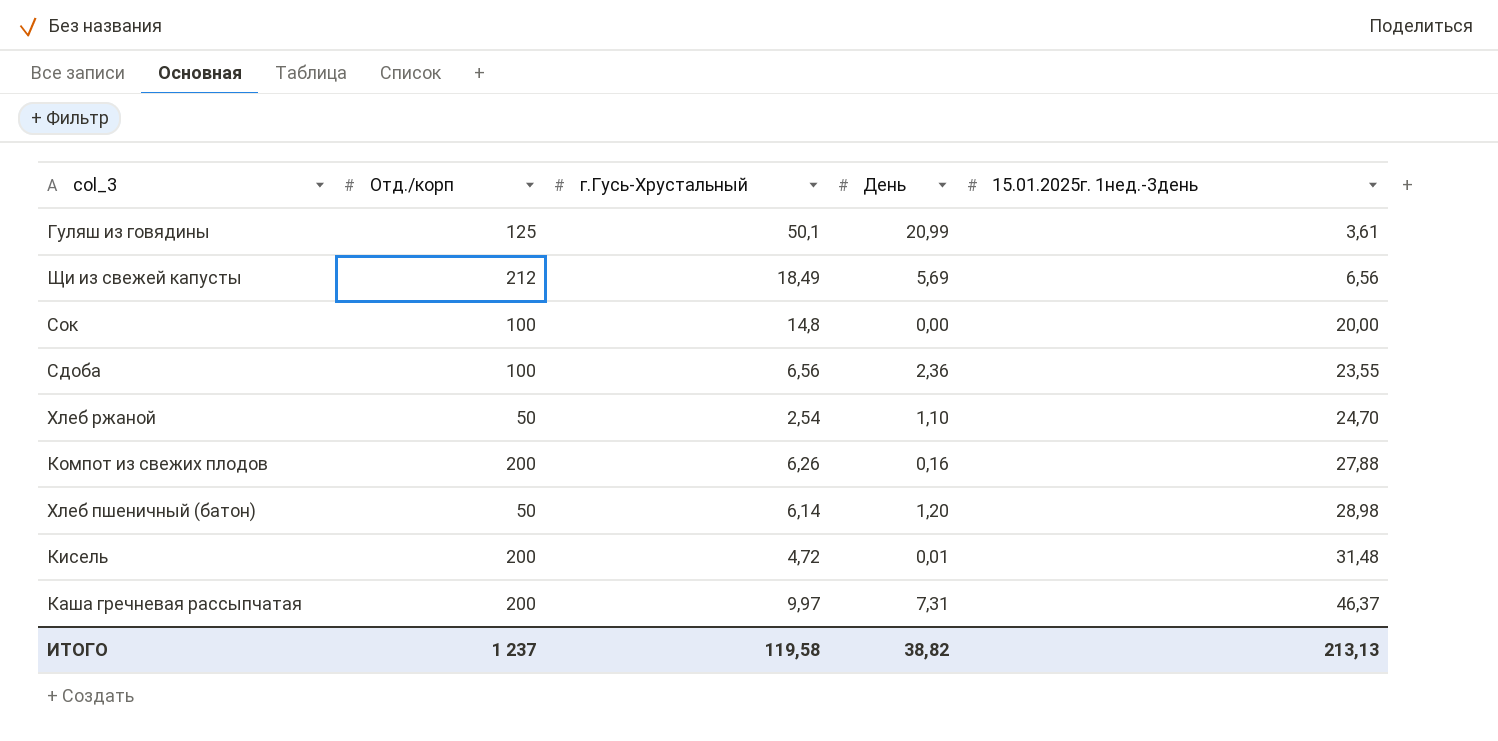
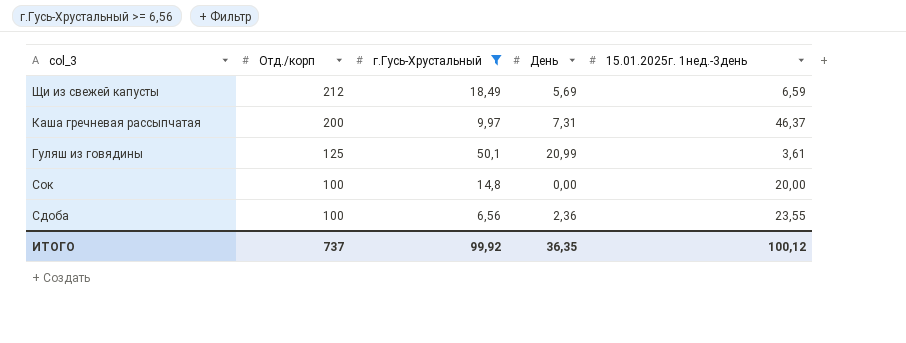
filter: none -> г.Гусь-Хрустальный >= 6,56
row order: 15.01.2025г. 1нед.-3день ascending -> Отд./корп descending
Щи из свежей капусты | 15.01.2025г. 1нед.-3день: 6,56 -> 6,59
ИТОГО | Отд./корп: 1 237 -> 737
ИТОГО | г.Гусь-Хрустальный: 119,58 -> 99,92
ИТОГО | День: 38,82 -> 36,35
ИТОГО | 15.01.2025г. 1нед.-3день: 213,13 -> 100,12

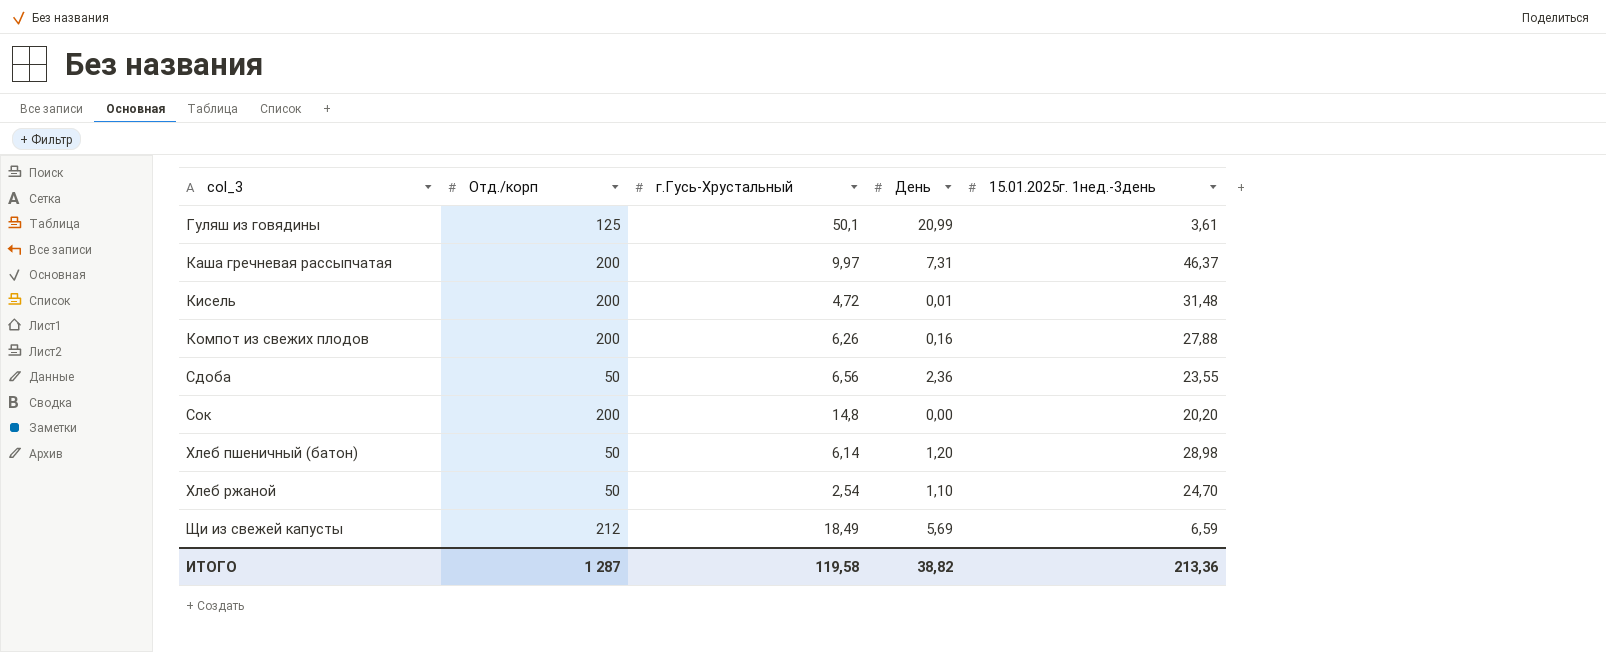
filter: г.Гусь-Хрустальный >= 6,56 -> none
row order: Отд./корп descending -> col_3 ascending
Сдоба | Отд./корп: 100 -> 50
Сок | Отд./корп: 100 -> 200
Сок | 15.01.2025г. 1нед.-3день: 20,00 -> 20,20
ИТОГО | Отд./корп: 737 -> 1 287
ИТОГО | г.Гусь-Хрустальный: 99,92 -> 119,58
ИТОГО | День: 36,35 -> 38,82
ИТОГО | 15.01.2025г. 1нед.-3день: 100,12 -> 213,36

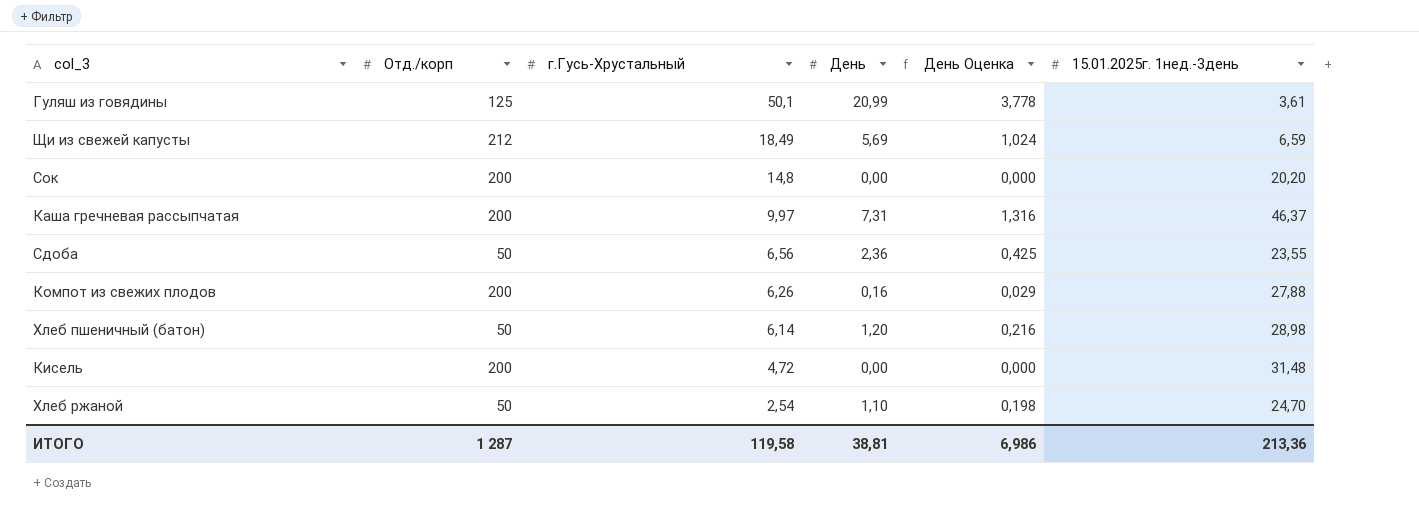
row order: col_3 ascending -> г.Гусь-Хрустальный descending
column День Оценка | formula: none -> [День] * 0,18
Кисель | День: 0,01 -> 0,00
ИТОГО | День: 38,82 -> 38,81

